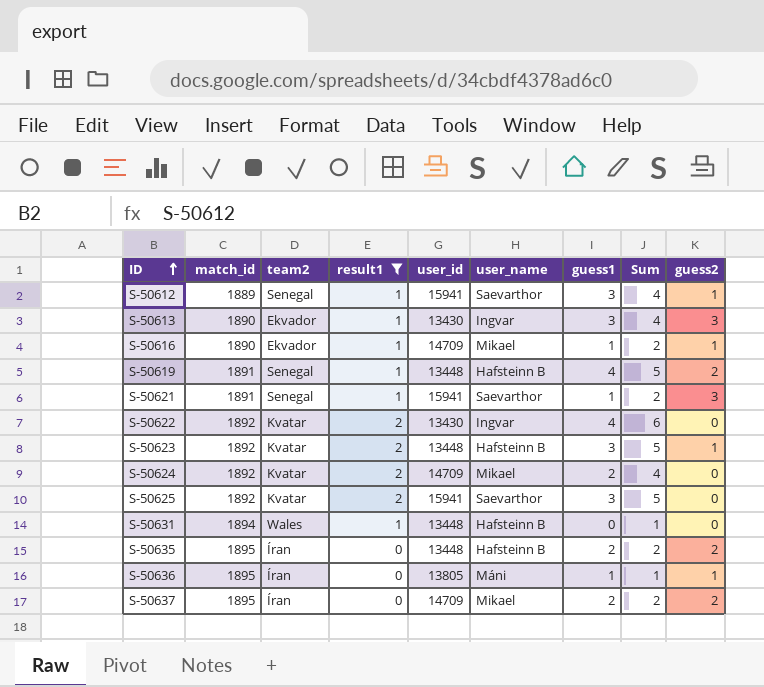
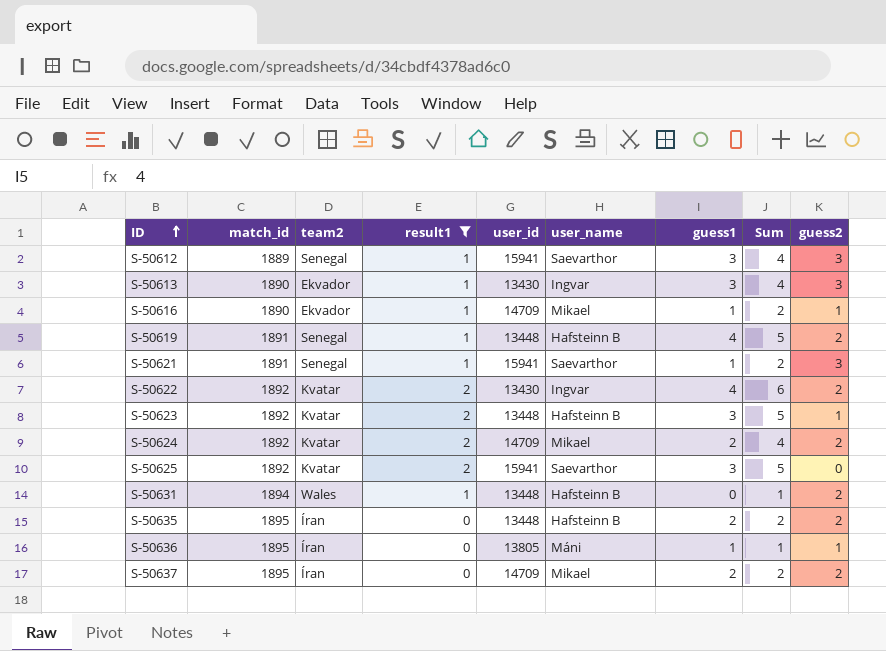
S-50612 | guess2: 1 -> 3
S-50622 | guess2: 0 -> 2
S-50624 | guess2: 0 -> 2
S-50631 | guess2: 0 -> 2

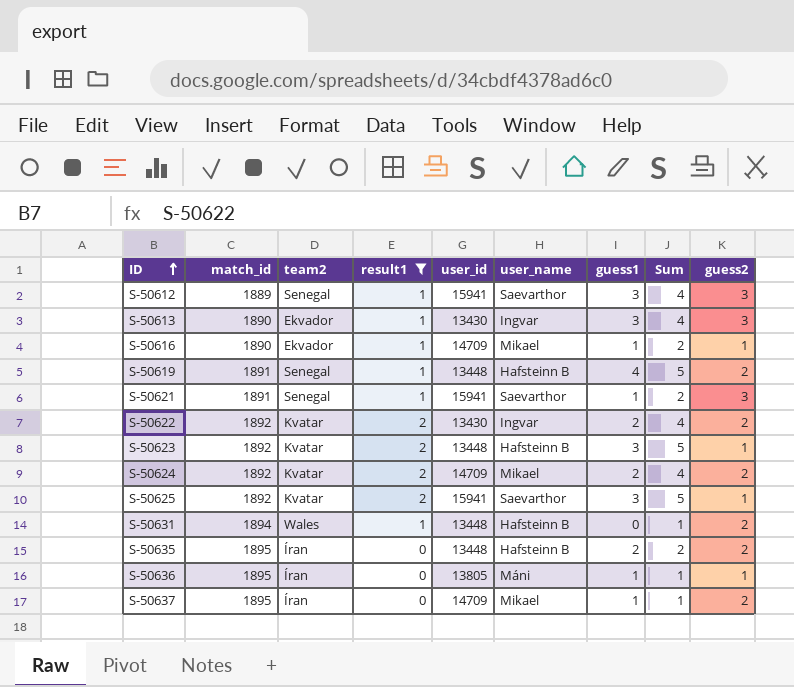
S-50622 | guess1: 4 -> 2
S-50622 | Sum: 6 -> 4
S-50625 | guess2: 0 -> 1
S-50637 | guess1: 2 -> 1
S-50637 | Sum: 2 -> 1

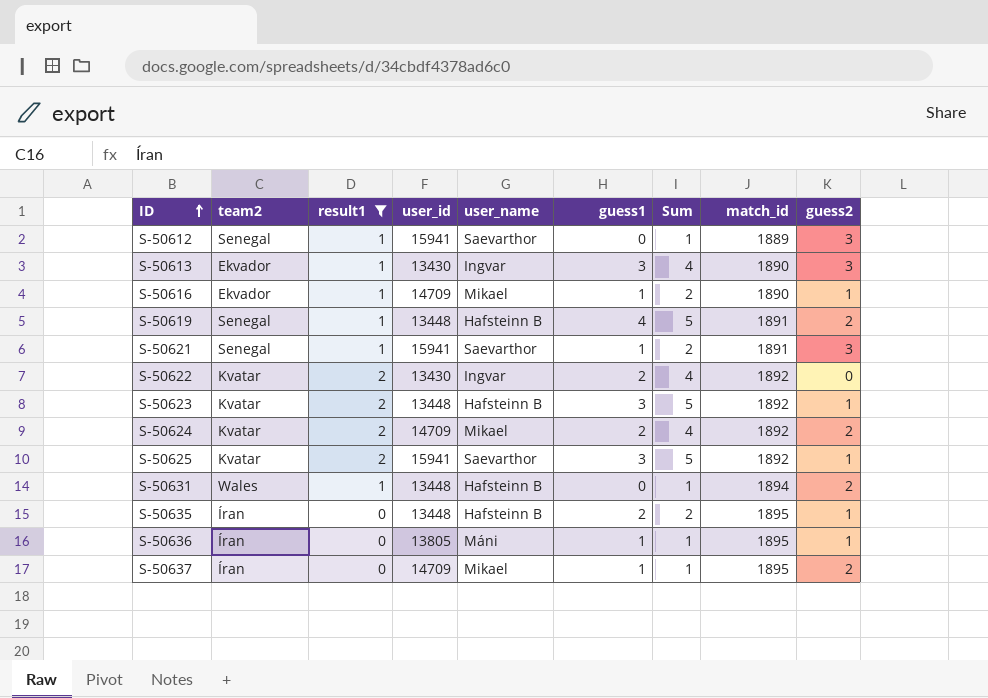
column match_id | position: 2 -> 8
S-50612 | guess1: 3 -> 0
S-50612 | Sum: 4 -> 1
S-50622 | guess2: 2 -> 0
S-50635 | guess2: 2 -> 1

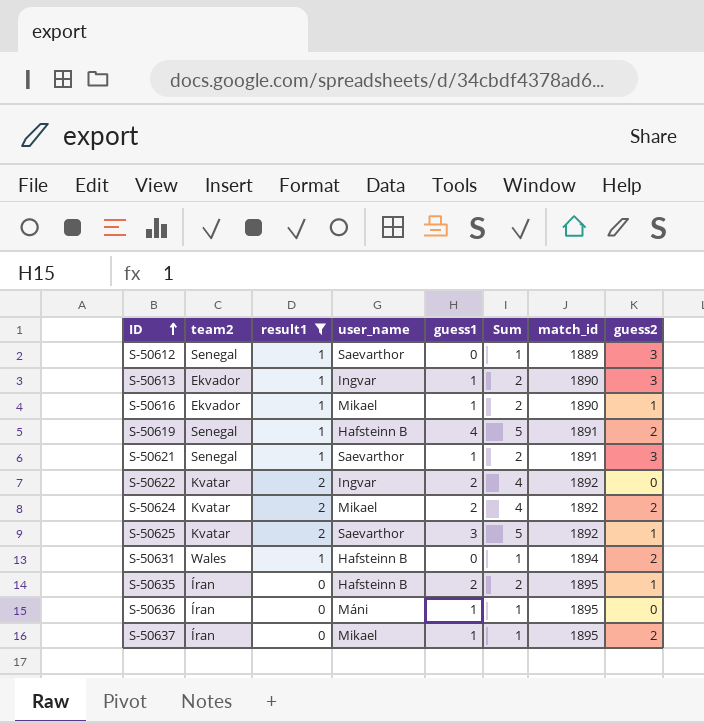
column user_id | position: 4 -> none
row S-50623: Kvatar | 2 | 13448 | Hafsteinn B | 3 | 5 | 1892 | 1 -> none
S-50613 | guess1: 3 -> 1
S-50613 | Sum: 4 -> 2
S-50636 | guess2: 1 -> 0

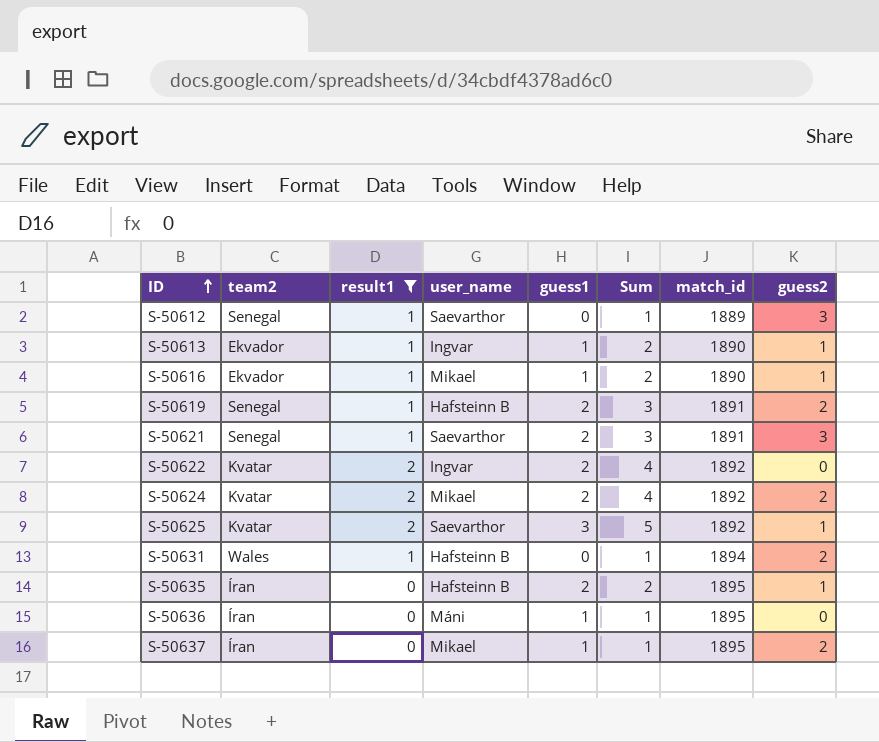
S-50613 | guess2: 3 -> 1
S-50619 | guess1: 4 -> 2
S-50619 | Sum: 5 -> 3
S-50621 | guess1: 1 -> 2
S-50621 | Sum: 2 -> 3

